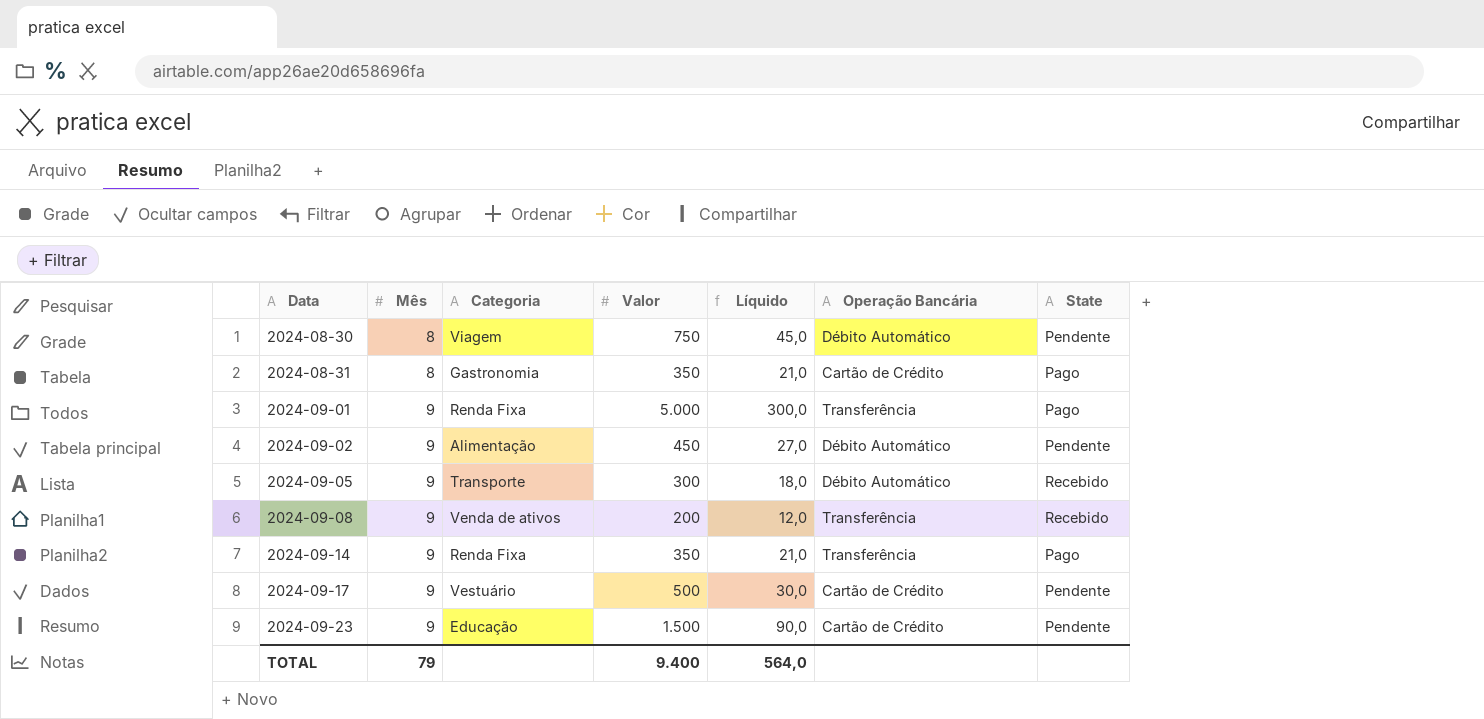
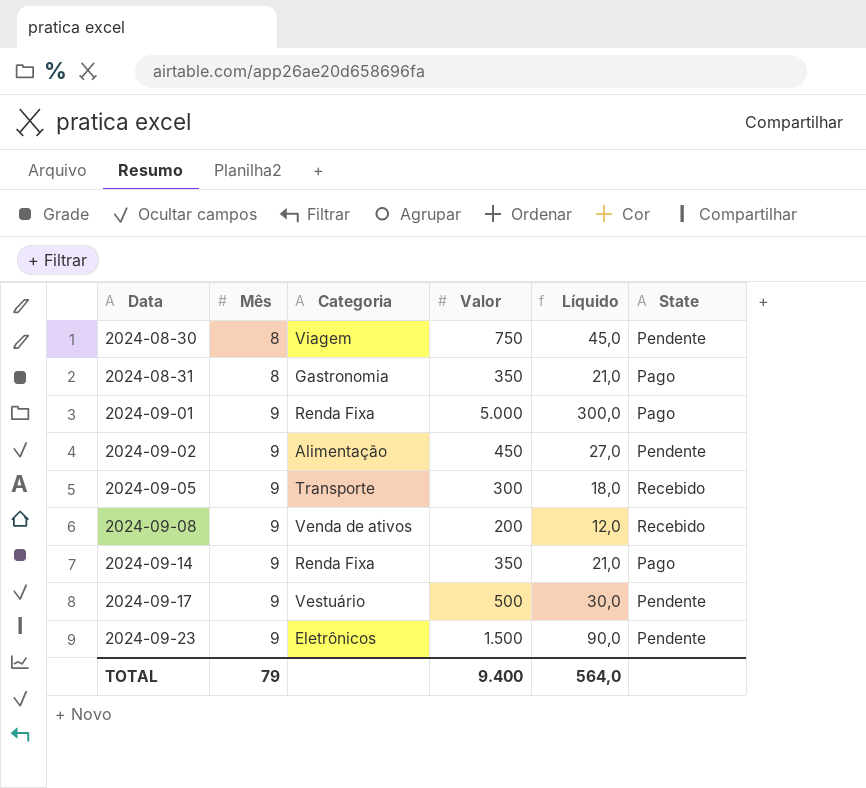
column Operação Bancária | position: 6 -> none
2024-09-23 | Categoria: Educação -> Eletrônicos

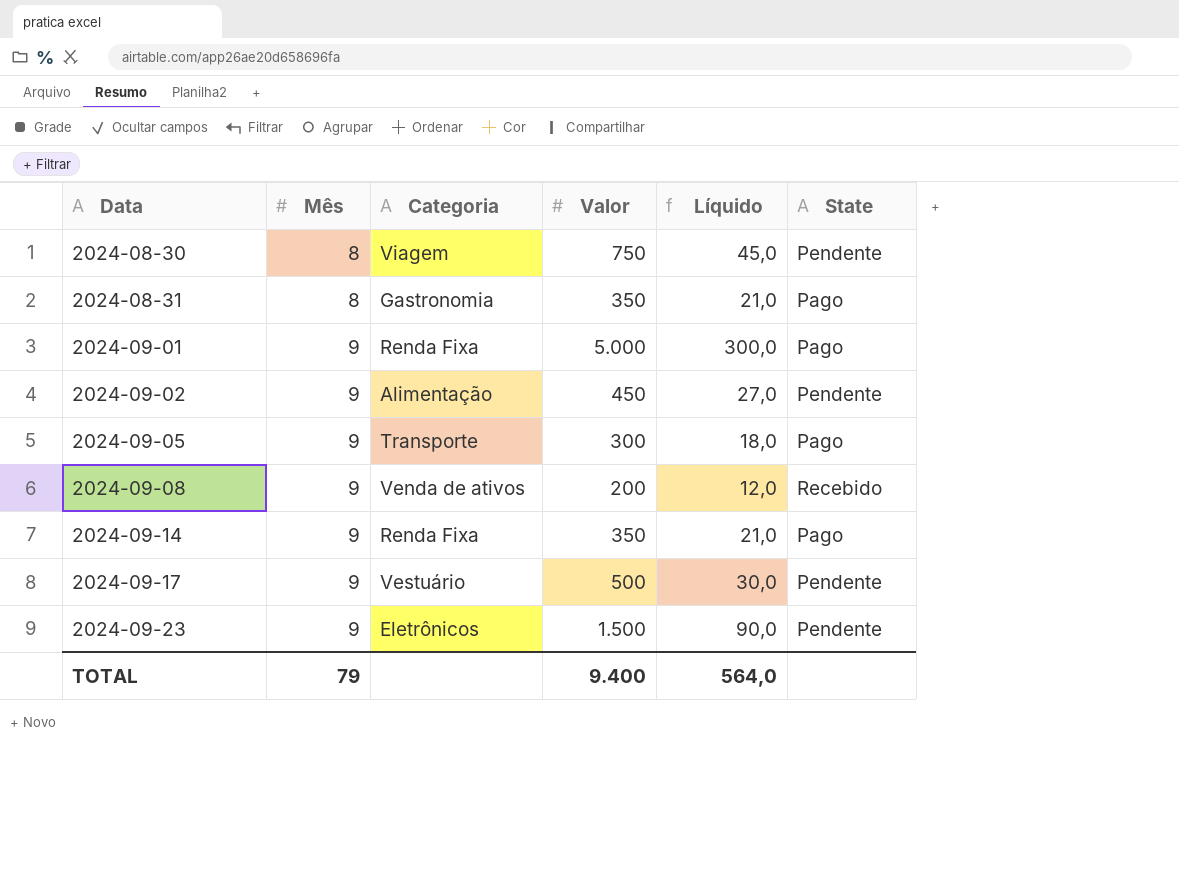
2024-09-05 | State: Recebido -> Pago

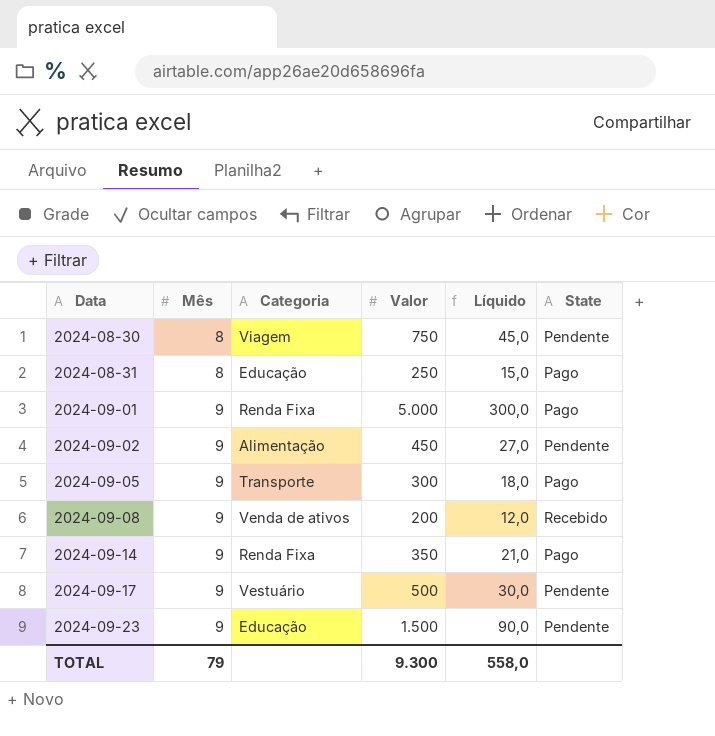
2024-08-31 | Categoria: Gastronomia -> Educação
2024-08-31 | Valor: 350 -> 250
2024-08-31 | Líquido: 21,0 -> 15,0
2024-09-23 | Categoria: Eletrônicos -> Educação
TOTAL | Valor: 9.400 -> 9.300
TOTAL | Líquido: 564,0 -> 558,0

